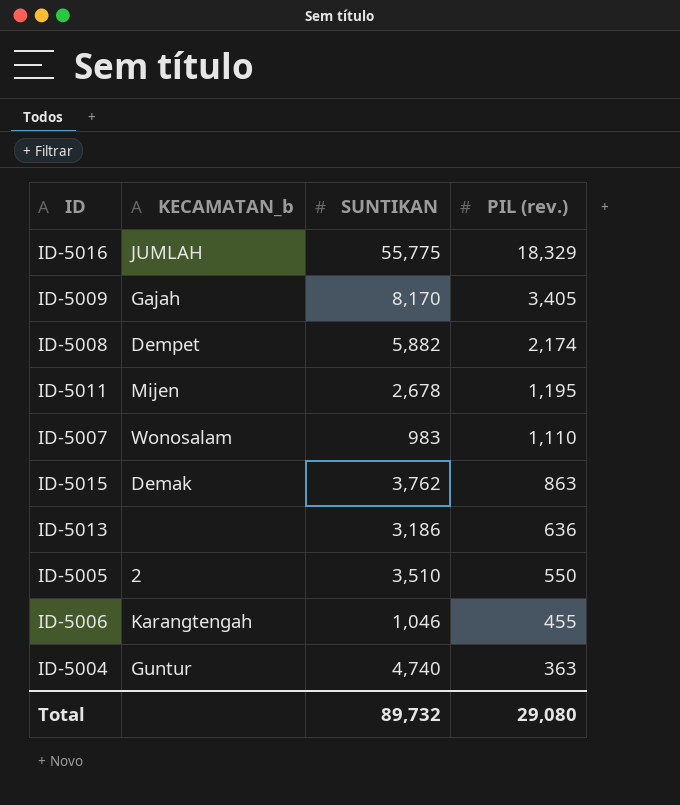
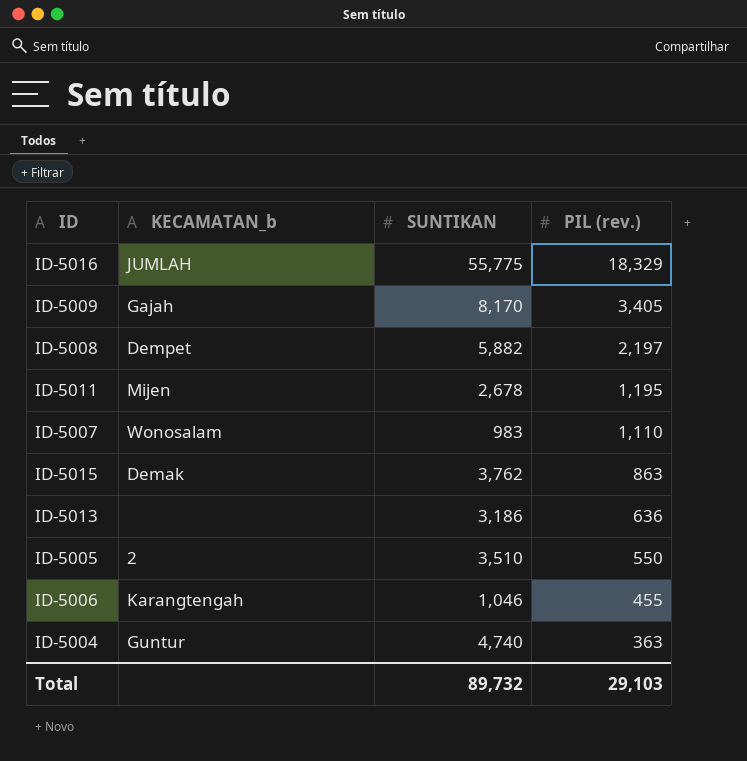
ID-5008 | PIL (rev.): 2,174 -> 2,197
Total | PIL (rev.): 29,080 -> 29,103

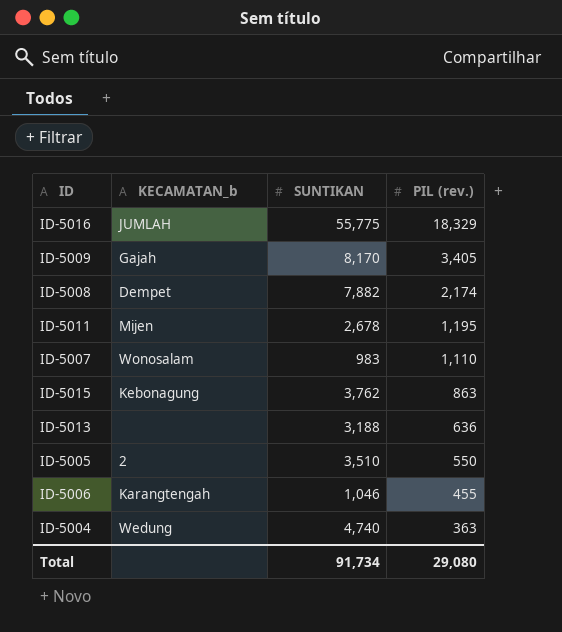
ID-5008 | SUNTIKAN: 5,882 -> 7,882
ID-5008 | PIL (rev.): 2,197 -> 2,174
ID-5015 | KECAMATAN_b: Demak -> Kebonagung
ID-5013 | SUNTIKAN: 3,186 -> 3,188
ID-5004 | KECAMATAN_b: Guntur -> Wedung
Total | SUNTIKAN: 89,732 -> 91,734
Total | PIL (rev.): 29,103 -> 29,080

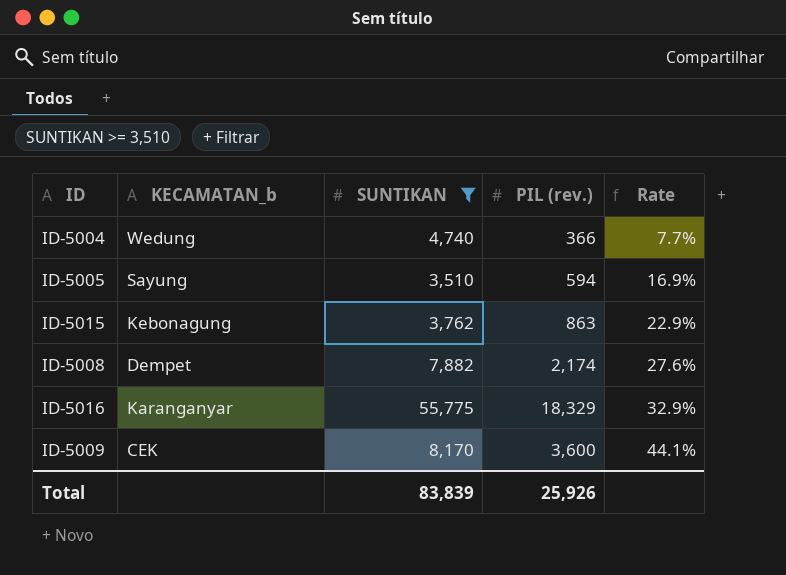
filter: none -> SUNTIKAN >= 3,510
row order: PIL (rev.) descending -> Rate ascending
column Rate | formula: none -> [PIL (rev.)] / [SUNTIKAN]
ID-5004 | PIL (rev.): 363 -> 366
ID-5005 | KECAMATAN_b: 2 -> Sayung
ID-5005 | PIL (rev.): 550 -> 594
ID-5016 | KECAMATAN_b: JUMLAH -> Karanganyar
ID-5009 | KECAMATAN_b: Gajah -> CEK
ID-5009 | PIL (rev.): 3,405 -> 3,600
Total | SUNTIKAN: 91,734 -> 83,839
Total | PIL (rev.): 29,080 -> 25,926

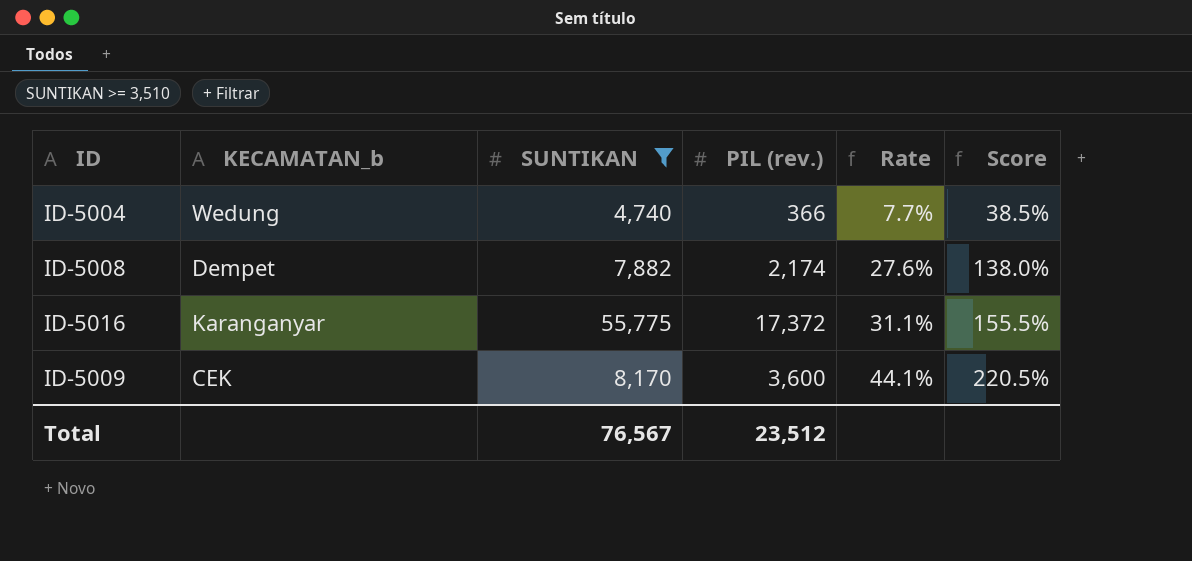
column Score | formula: none -> [Rate] * 5
row ID-5005: Sayung | 3,510 | 594 | 16.9% -> none
row ID-5015: Kebonagung | 3,762 | 863 | 22.9% -> none
ID-5016 | PIL (rev.): 18,329 -> 17,372
ID-5016 | Rate: 32.9% -> 31.1%
Total | SUNTIKAN: 83,839 -> 76,567
Total | PIL (rev.): 25,926 -> 23,512

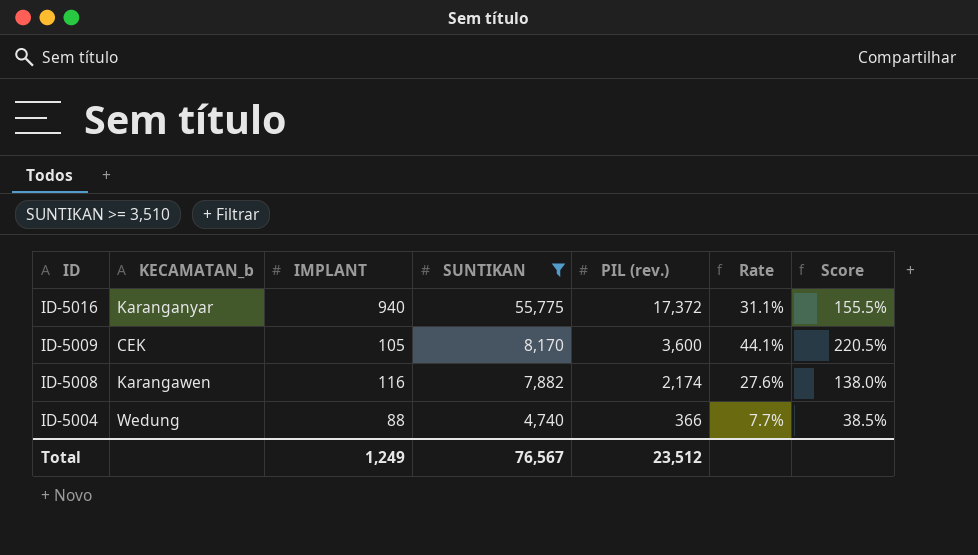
row order: Rate ascending -> ID descending
column IMPLANT | position: none -> 3
ID-5008 | KECAMATAN_b: Dempet -> Karangawen

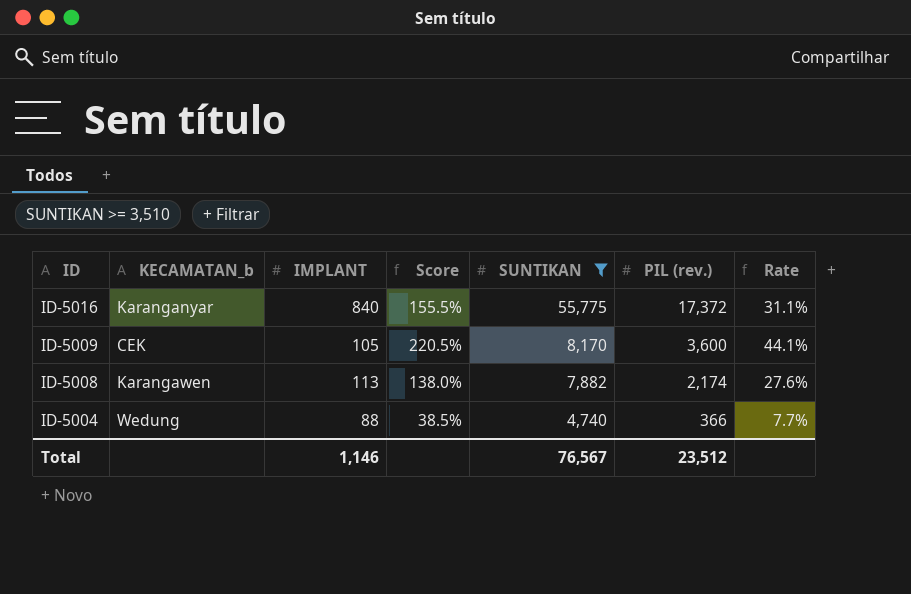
column Score | position: 7 -> 4
ID-5016 | IMPLANT: 940 -> 840
ID-5008 | IMPLANT: 116 -> 113
Total | IMPLANT: 1,249 -> 1,146

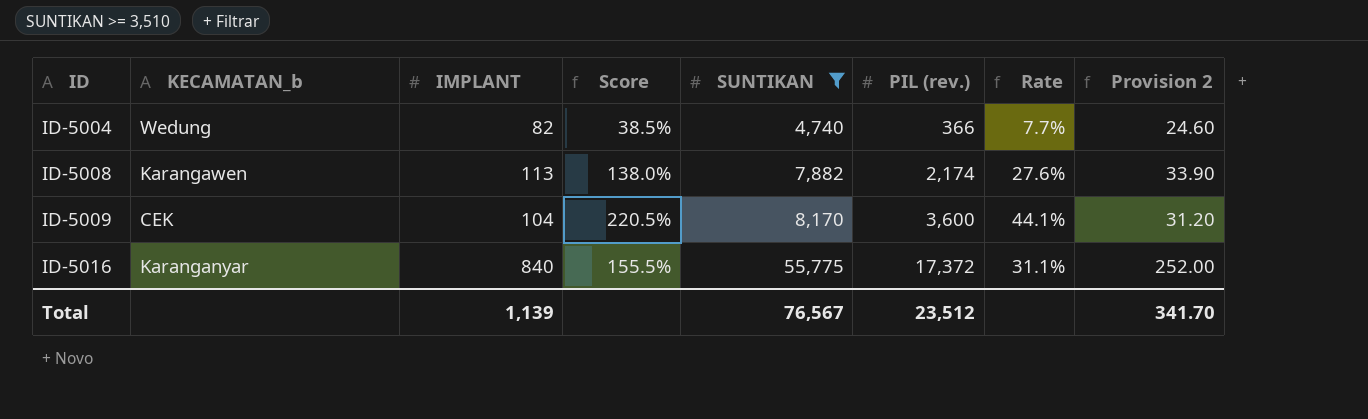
row order: ID descending -> ID ascending
column Provision 2 | formula: none -> [IMPLANT] * 0.3
ID-5004 | IMPLANT: 88 -> 82
ID-5009 | IMPLANT: 105 -> 104
Total | IMPLANT: 1,146 -> 1,139

